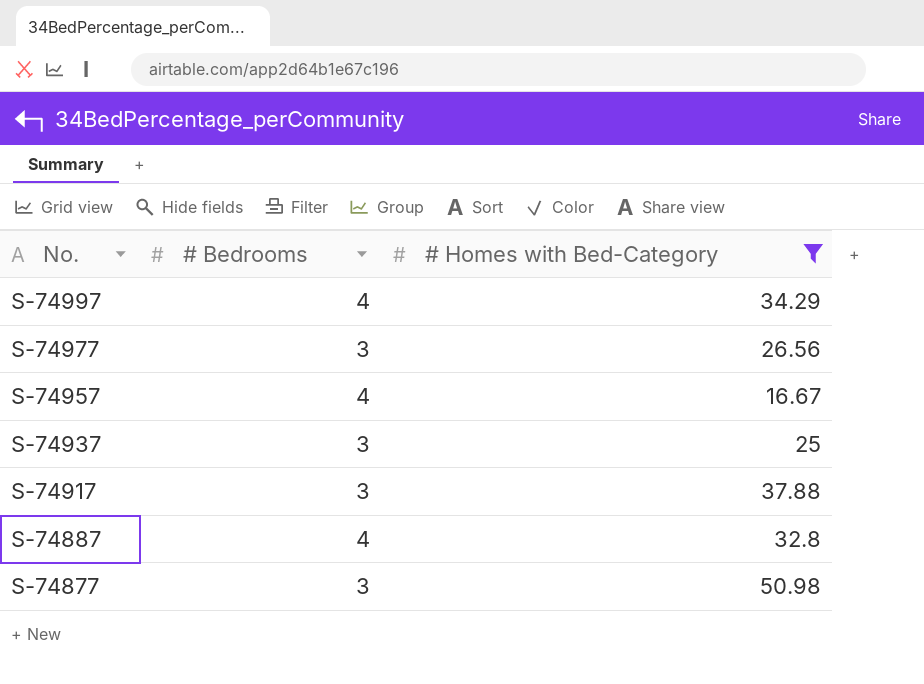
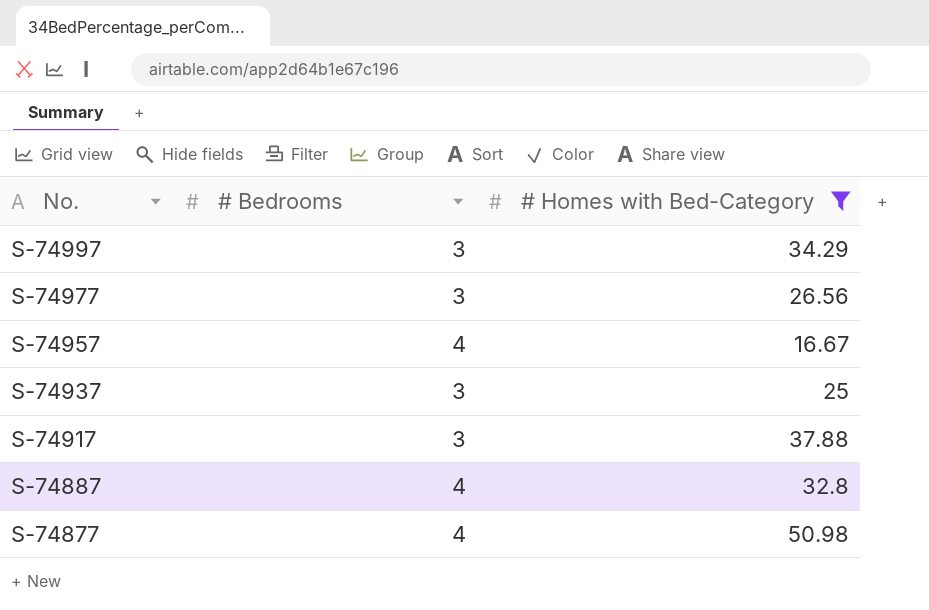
S-74997 | # Bedrooms: 4 -> 3
S-74877 | # Bedrooms: 3 -> 4

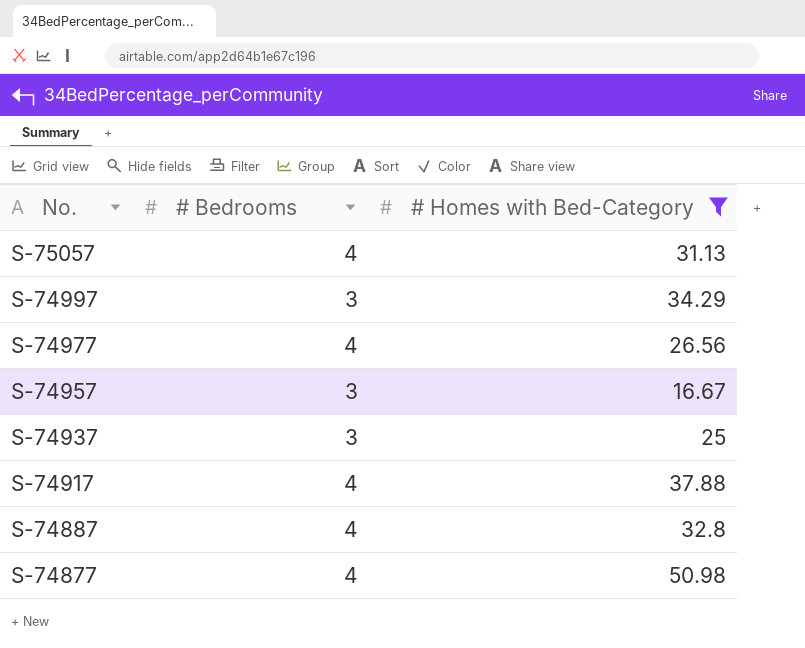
row S-75057: none -> 4 | 31.13
S-74977 | # Bedrooms: 3 -> 4
S-74957 | # Bedrooms: 4 -> 3
S-74917 | # Bedrooms: 3 -> 4

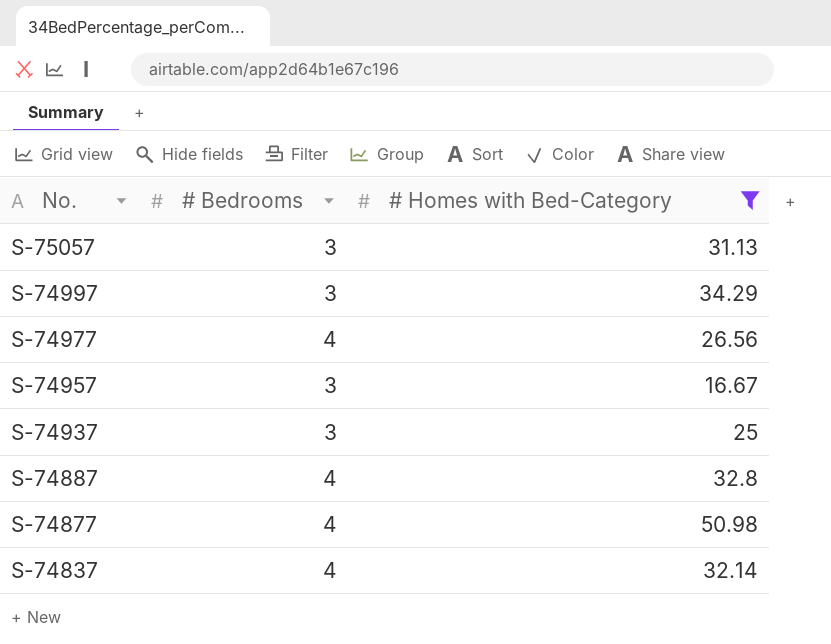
row S-74917: 4 | 37.88 -> none
S-75057 | # Bedrooms: 4 -> 3
row S-74837: none -> 4 | 32.14

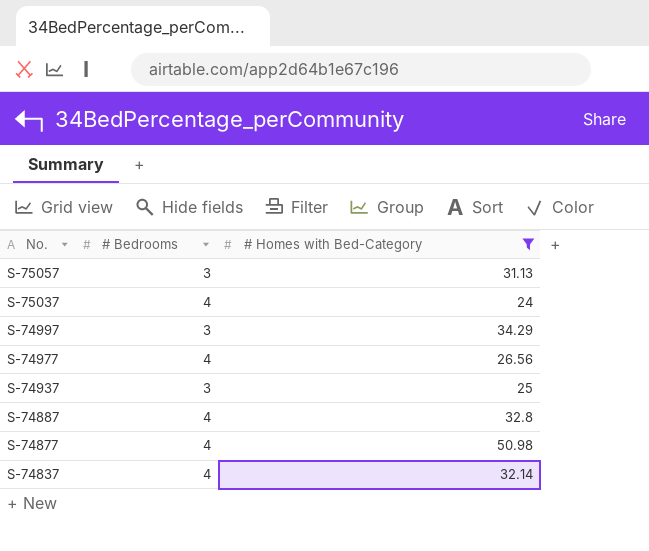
row S-74957: 3 | 16.67 -> none
row S-75037: none -> 4 | 24

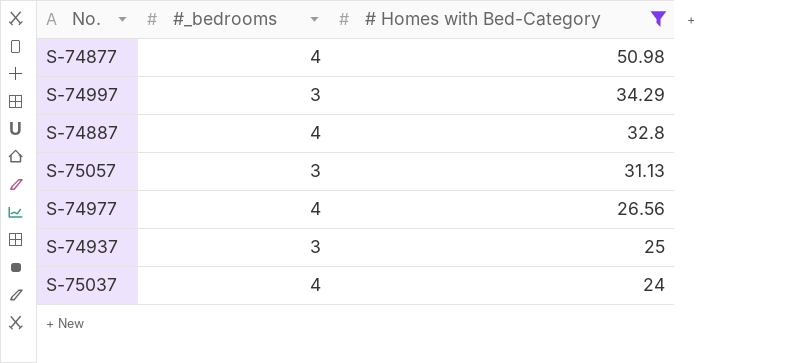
row order: No. descending -> # Homes with Bed-Category descending
column name: # Bedrooms -> #_bedrooms
row S-74837: 4 | 32.14 -> none

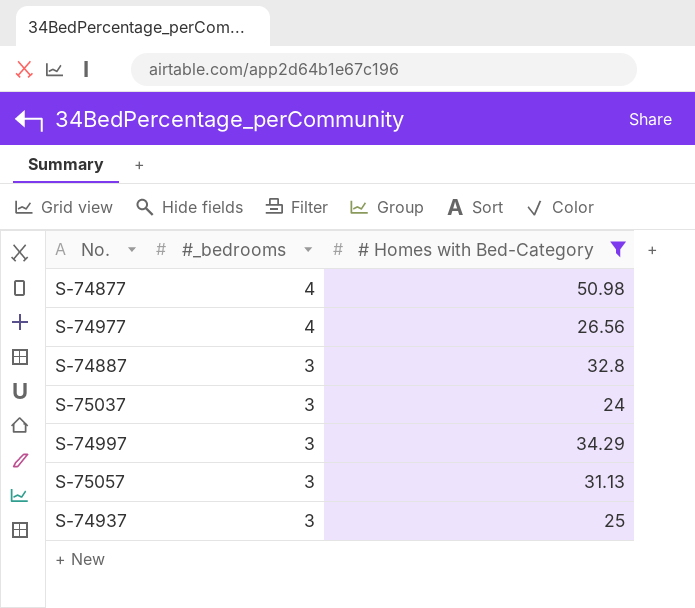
row order: # Homes with Bed-Category descending -> #_bedrooms descending
S-74887 | #_bedrooms: 4 -> 3
S-75037 | #_bedrooms: 4 -> 3

